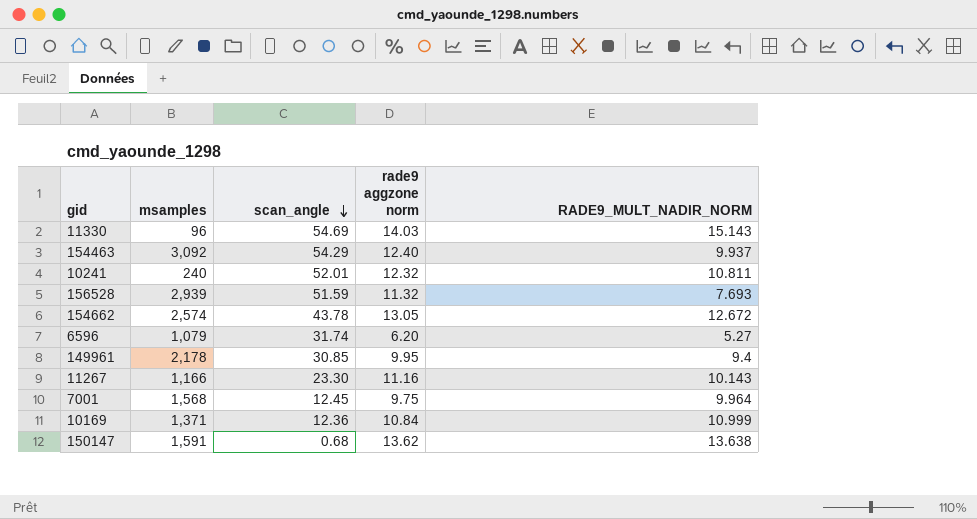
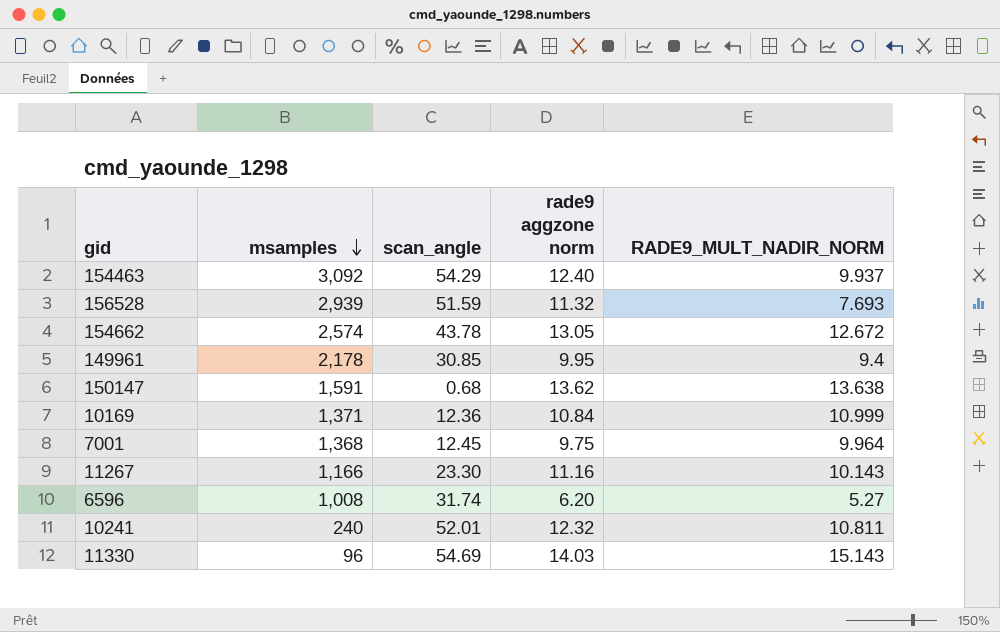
row order: scan_angle descending -> msamples descending
7001 | msamples: 1,568 -> 1,368
6596 | msamples: 1,079 -> 1,008

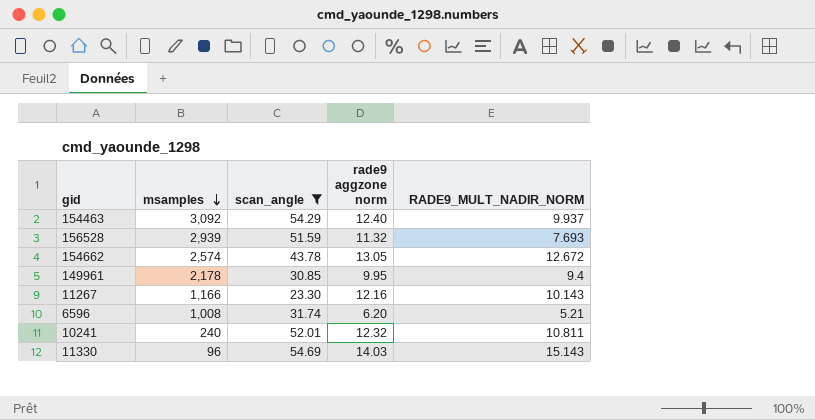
filter: none -> scan_angle >= 23.30
11267 | rade9 aggzone norm: 11.16 -> 12.16
6596 | RADE9_MULT_NADIR_NORM: 5.27 -> 5.21

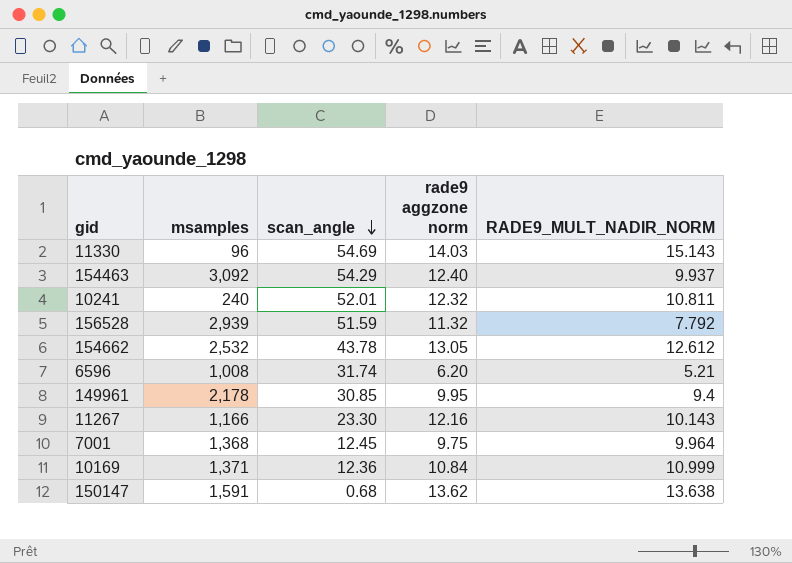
filter: scan_angle >= 23.30 -> none
row order: msamples descending -> scan_angle descending
156528 | RADE9_MULT_NADIR_NORM: 7.693 -> 7.792
154662 | msamples: 2,574 -> 2,532
154662 | RADE9_MULT_NADIR_NORM: 12.672 -> 12.612

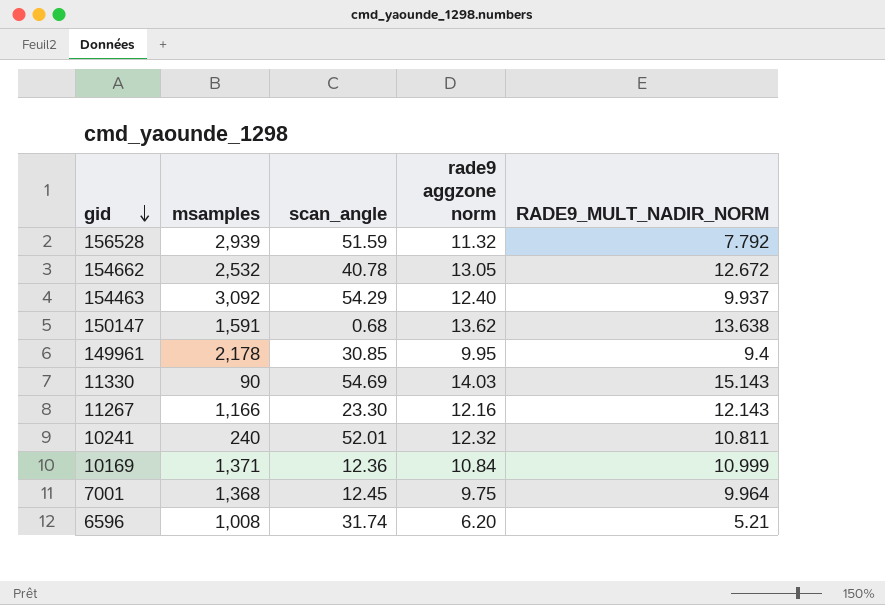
row order: scan_angle descending -> gid descending
154662 | scan_angle: 43.78 -> 40.78
154662 | RADE9_MULT_NADIR_NORM: 12.612 -> 12.672
11330 | msamples: 96 -> 90
11267 | RADE9_MULT_NADIR_NORM: 10.143 -> 12.143

